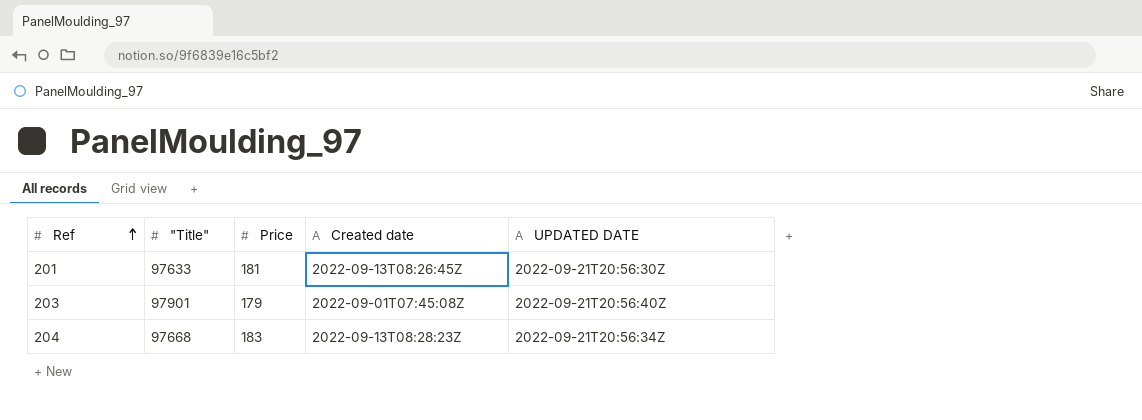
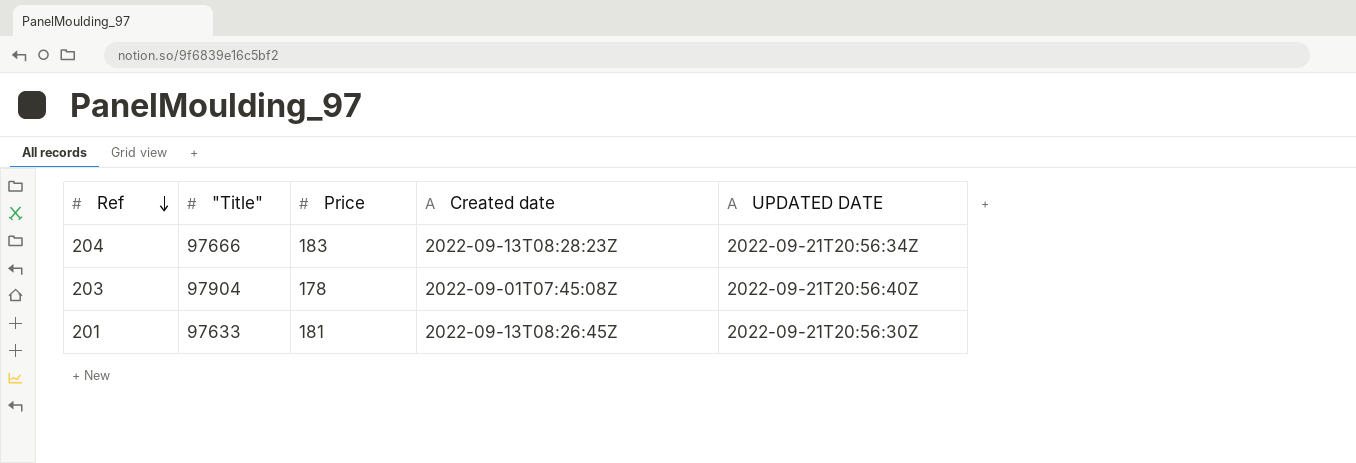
row order: Ref ascending -> Ref descending
204 | "Title": 97668 -> 97666
203 | "Title": 97901 -> 97904
203 | Price: 179 -> 178

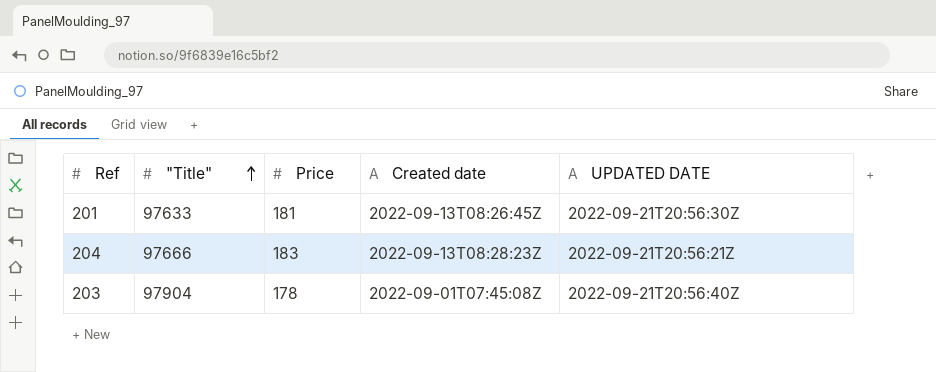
row order: Ref descending -> "Title" ascending
204 | UPDATED DATE: 2022-09-21T20:56:34Z -> 2022-09-21T20:56:21Z

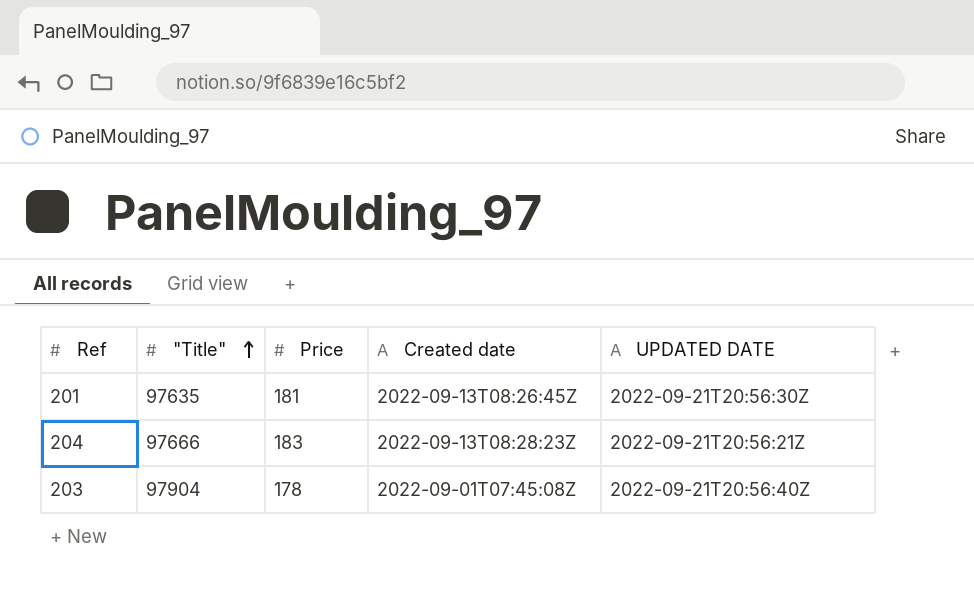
201 | "Title": 97633 -> 97635

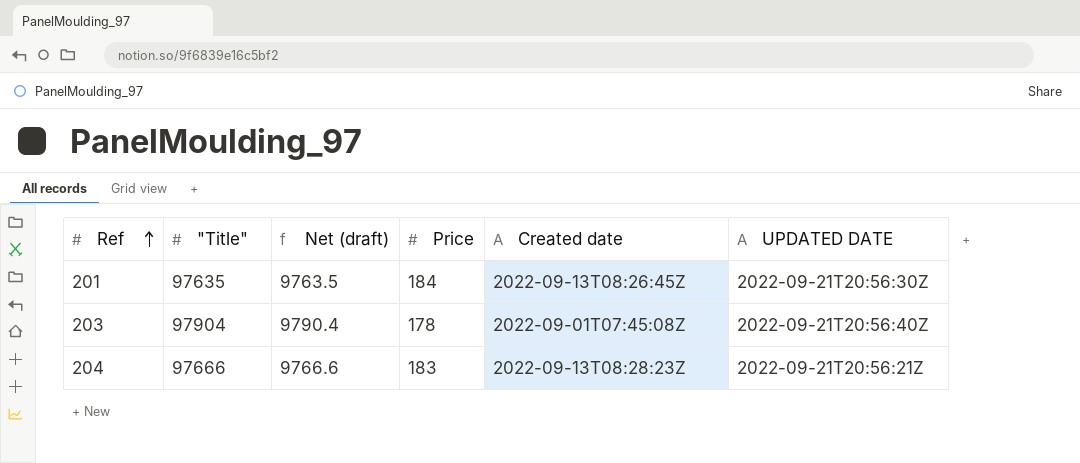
row order: "Title" ascending -> Ref ascending
column Net (draft) | formula: none -> ["Title"] * 0.1
201 | Price: 181 -> 184

